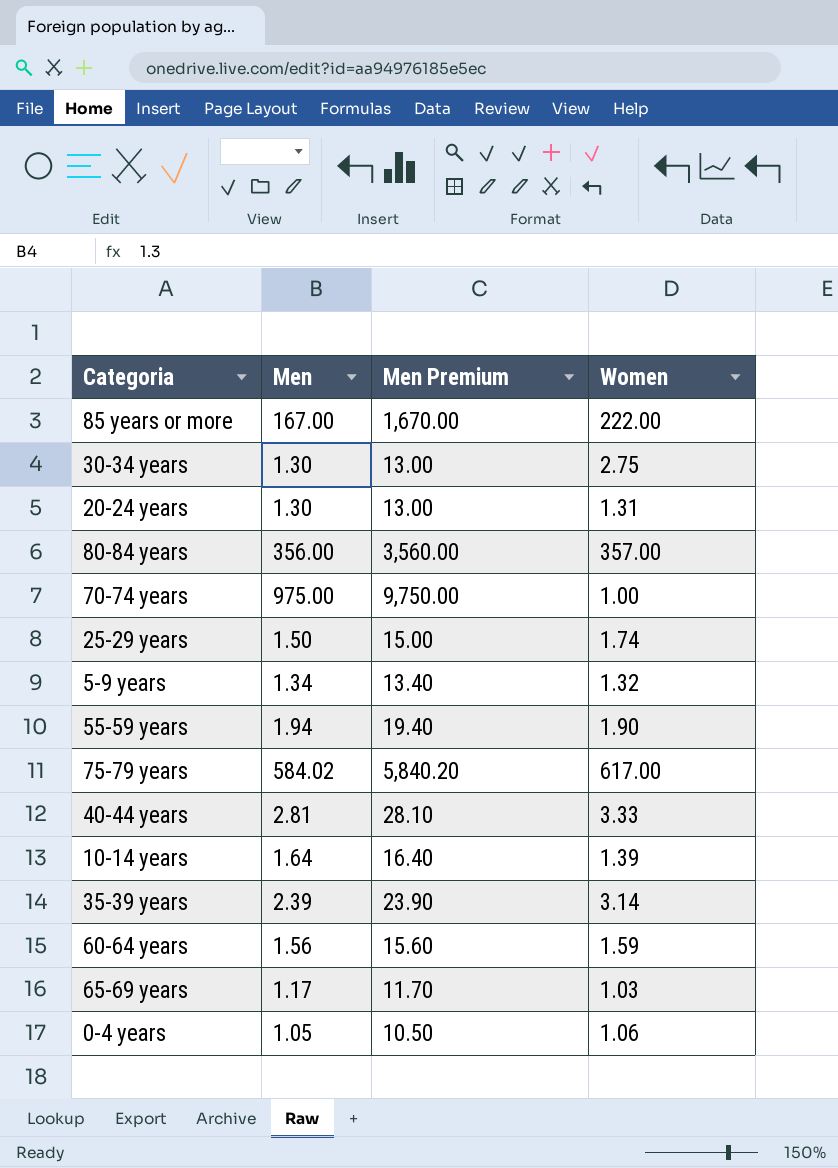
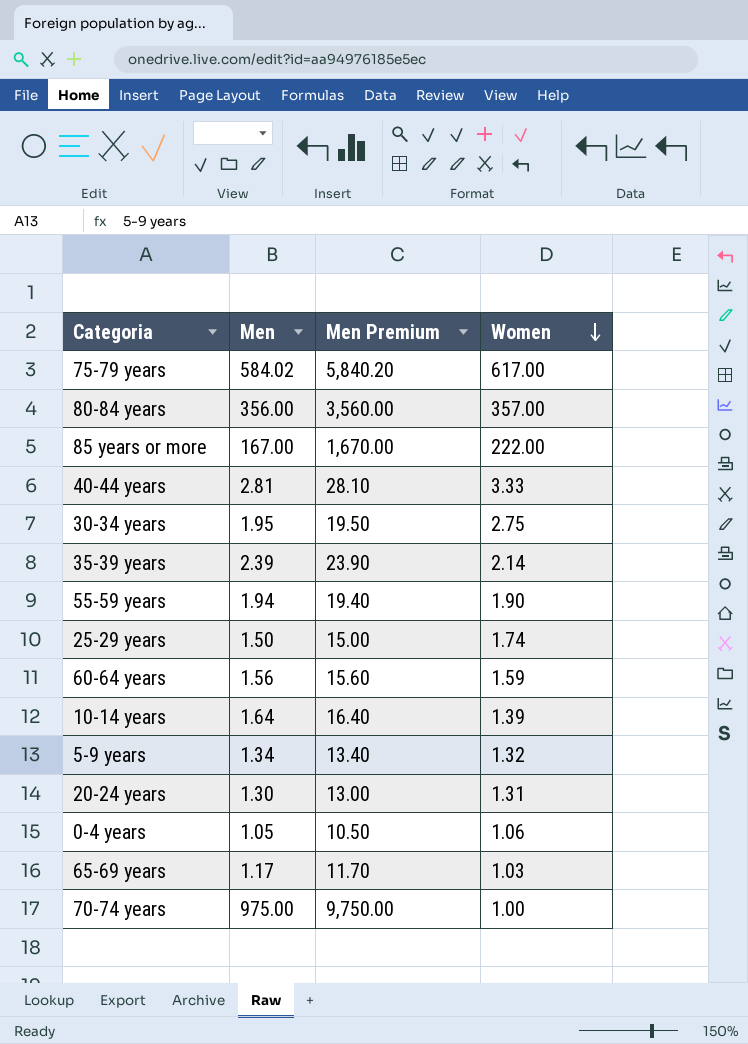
row order: none -> Women descending
30-34 years | Men: 1.30 -> 1.95
30-34 years | Men Premium: 13.00 -> 19.50
35-39 years | Women: 3.14 -> 2.14

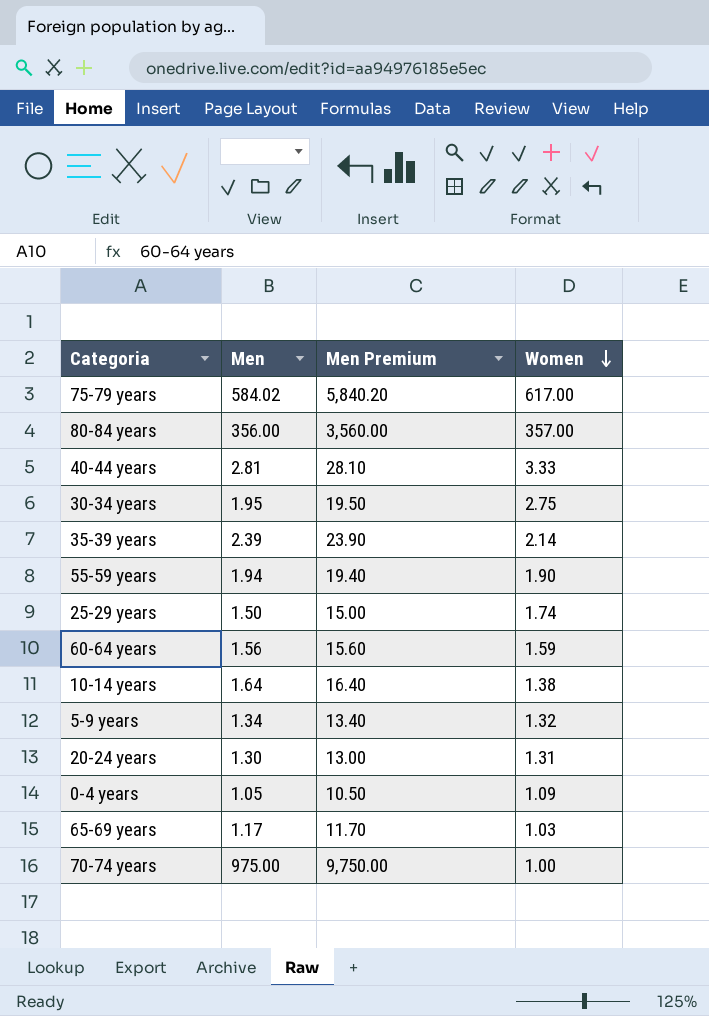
row 85 years or more: 167.00 | 1,670.00 | 222.00 -> none
10-14 years | Women: 1.39 -> 1.38
0-4 years | Women: 1.06 -> 1.09

